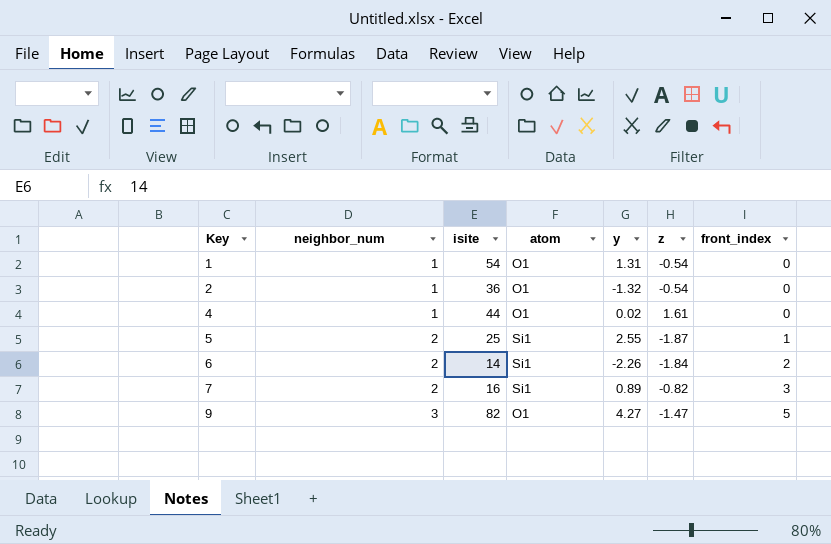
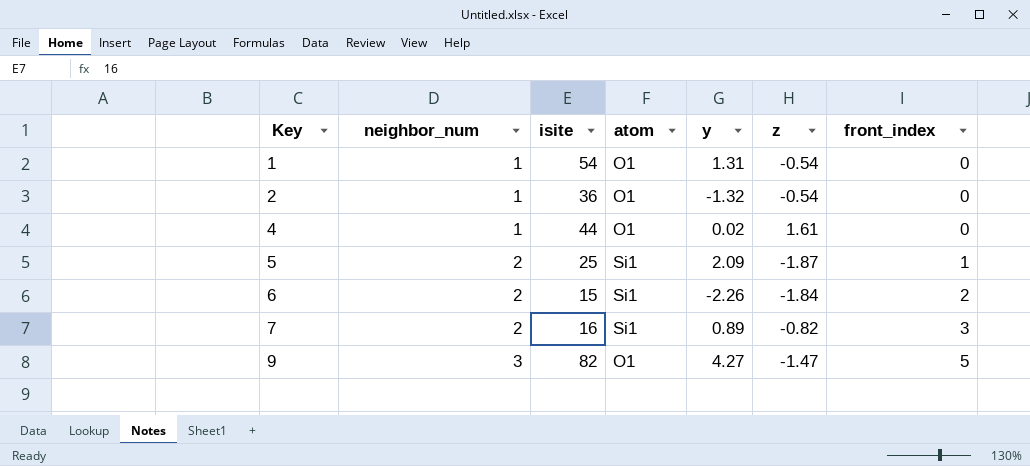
5 | y: 2.55 -> 2.09
6 | isite: 14 -> 15

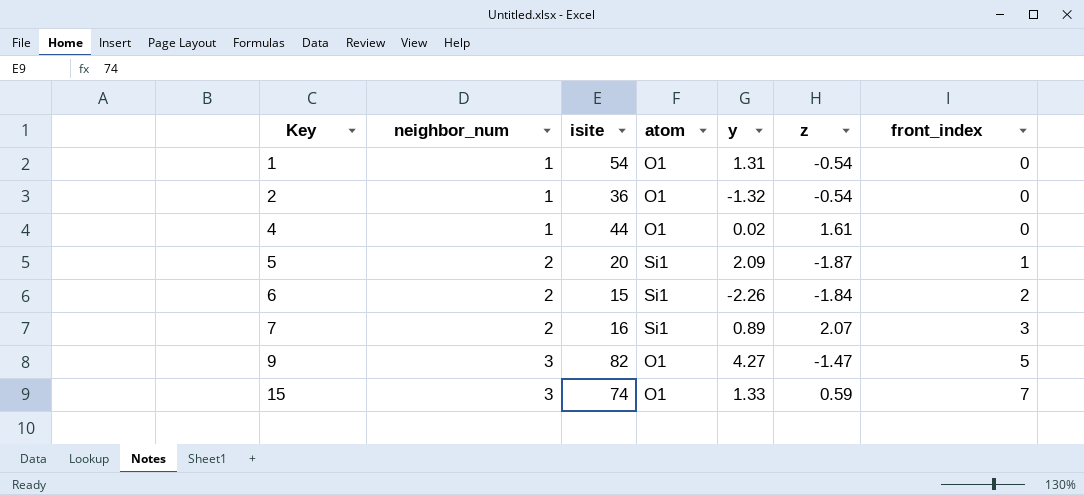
5 | isite: 25 -> 20
7 | z: -0.82 -> 2.07
row 15: none -> 3 | 74 | O1 | 1.33 | 0.59 | 7

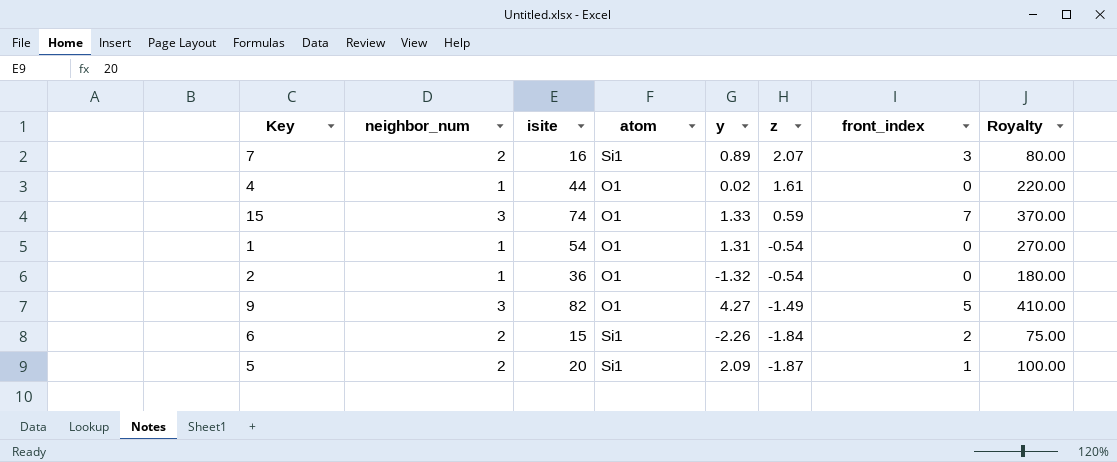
row order: Key ascending -> z descending
column Royalty | formula: none -> [isite] * 5
9 | z: -1.47 -> -1.49

